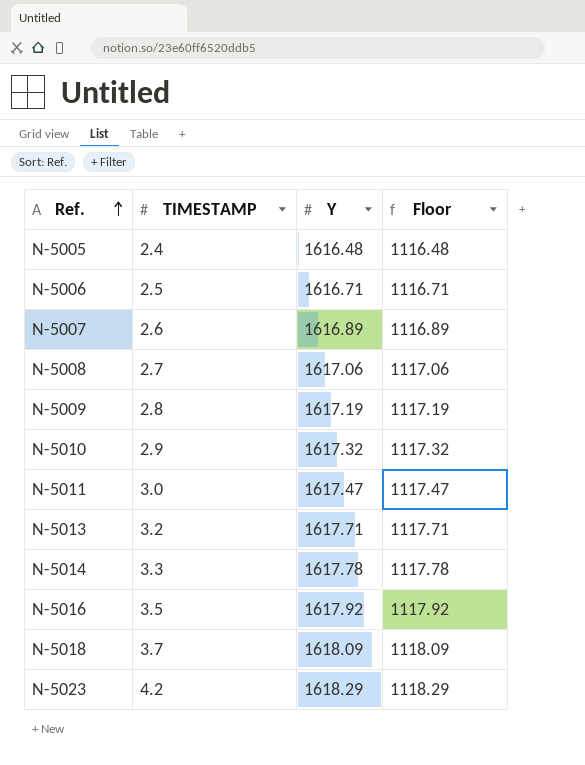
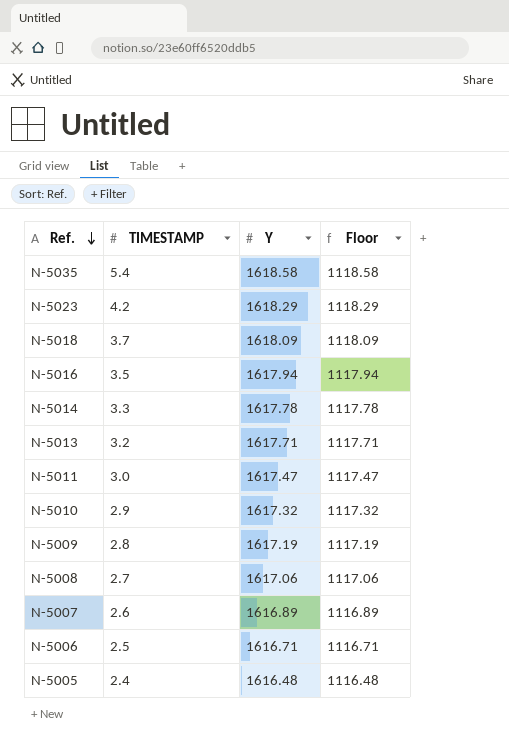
row order: Ref. ascending -> Ref. descending
row N-5035: none -> 5.4 | 1618.58 | 1118.58
N-5016 | Y: 1617.92 -> 1617.94
N-5016 | Floor: 1117.92 -> 1117.94

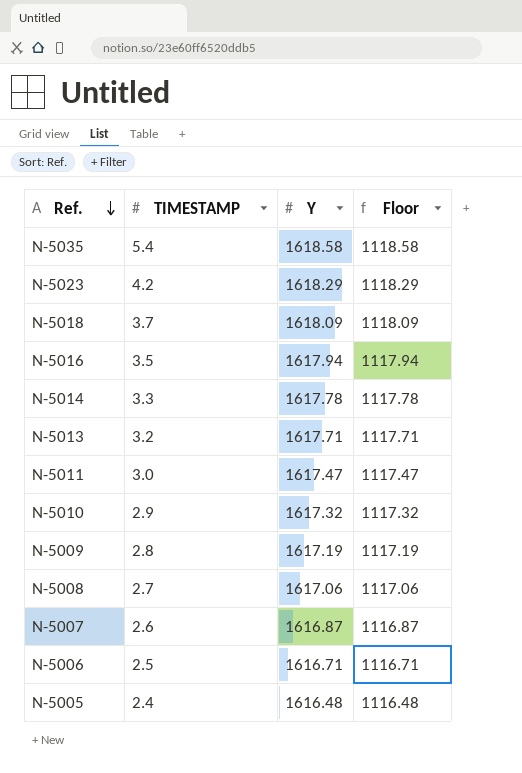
N-5007 | Y: 1616.89 -> 1616.87
N-5007 | Floor: 1116.89 -> 1116.87

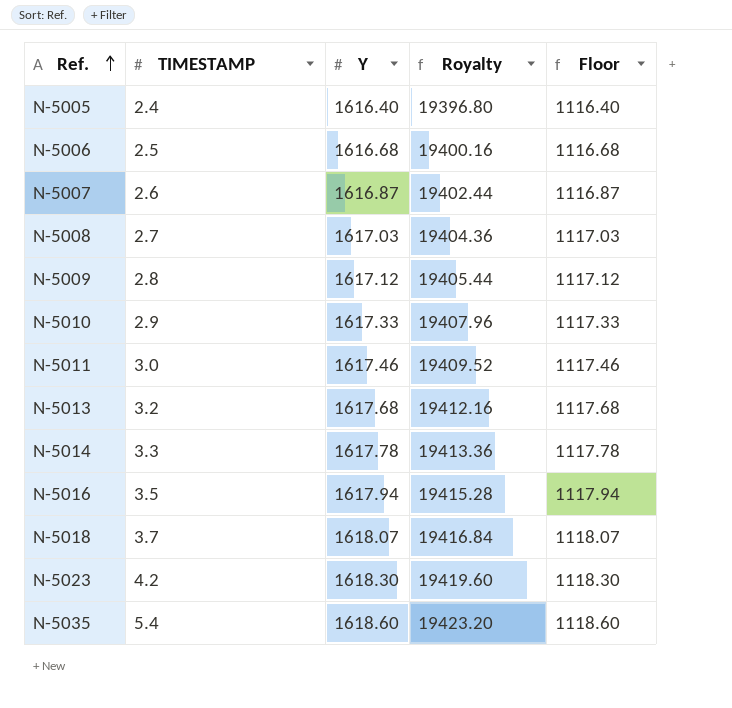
row order: Ref. descending -> Ref. ascending
column Royalty | formula: none -> [Y] * 12
N-5005 | Y: 1616.48 -> 1616.40
N-5005 | Floor: 1116.48 -> 1116.40
N-5006 | Y: 1616.71 -> 1616.68
N-5006 | Floor: 1116.71 -> 1116.68
N-5008 | Y: 1617.06 -> 1617.03
N-5008 | Floor: 1117.06 -> 1117.03
N-5009 | Y: 1617.19 -> 1617.12
N-5009 | Floor: 1117.19 -> 1117.12
N-5010 | Y: 1617.32 -> 1617.33
N-5010 | Floor: 1117.32 -> 1117.33
N-5011 | Y: 1617.47 -> 1617.46
N-5011 | Floor: 1117.47 -> 1117.46
N-5013 | Y: 1617.71 -> 1617.68
N-5013 | Floor: 1117.71 -> 1117.68
N-5018 | Y: 1618.09 -> 1618.07
N-5018 | Floor: 1118.09 -> 1118.07
N-5023 | Y: 1618.29 -> 1618.30
N-5023 | Floor: 1118.29 -> 1118.30
N-5035 | Y: 1618.58 -> 1618.60
N-5035 | Floor: 1118.58 -> 1118.60

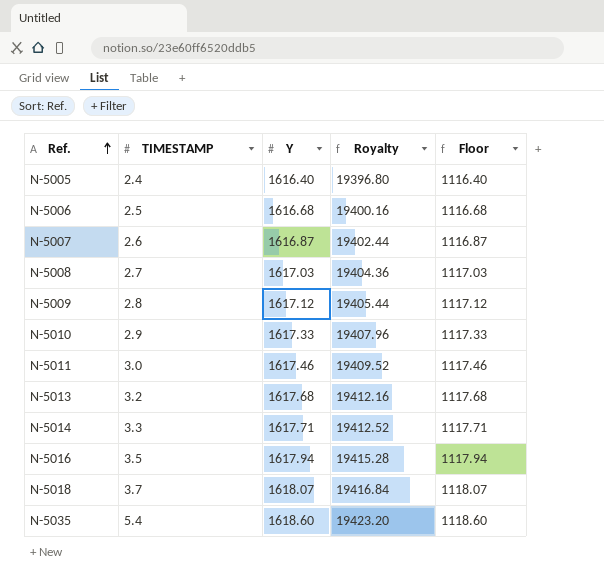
row N-5023: 4.2 | 1618.30 | 19419.60 | 1118.30 -> none
N-5014 | Y: 1617.78 -> 1617.71
N-5014 | Royalty: 19413.36 -> 19412.52
N-5014 | Floor: 1117.78 -> 1117.71

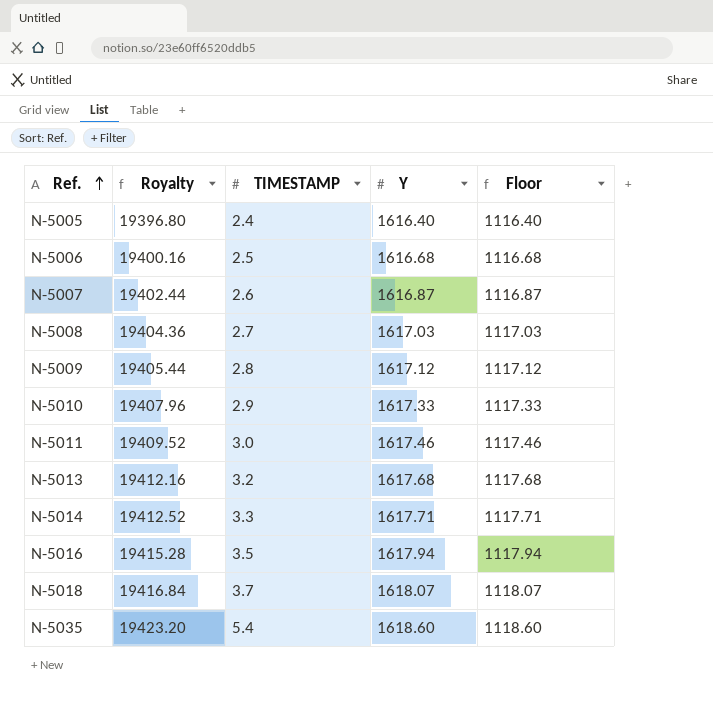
column Royalty | position: 4 -> 2

